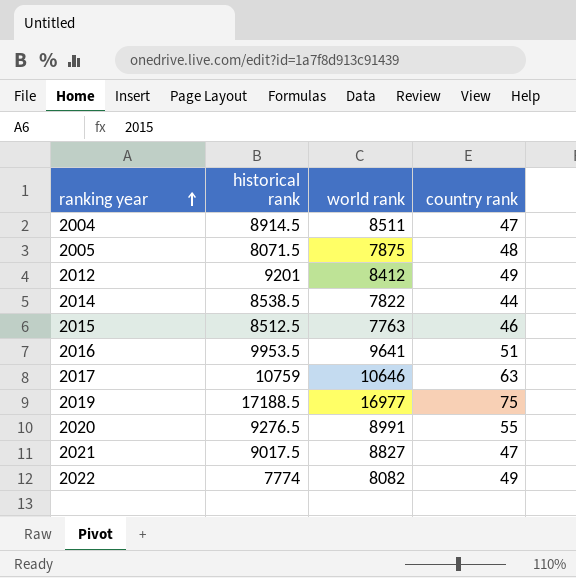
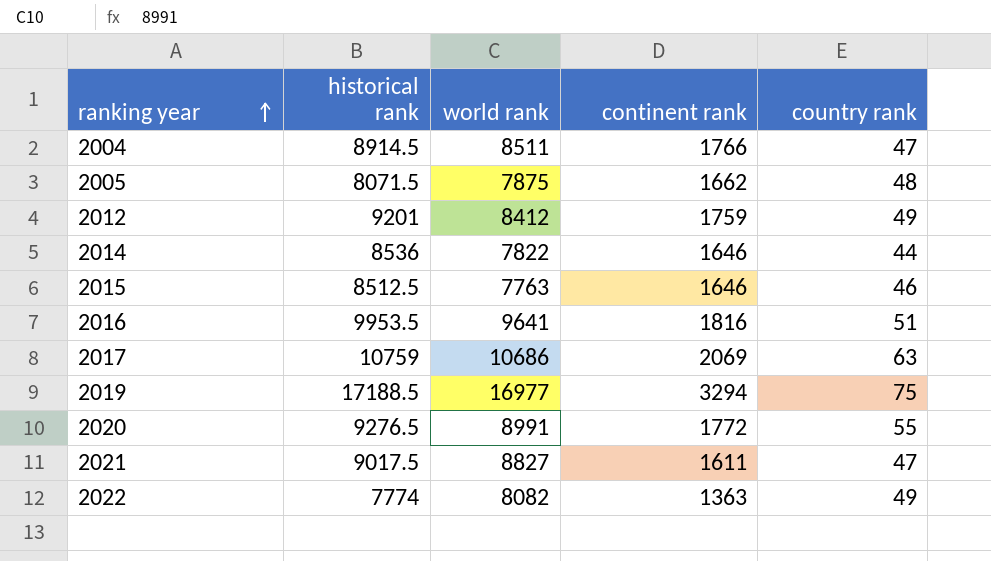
column continent rank | position: none -> 4
2014 | historical rank: 8538.5 -> 8536
2017 | world rank: 10646 -> 10686

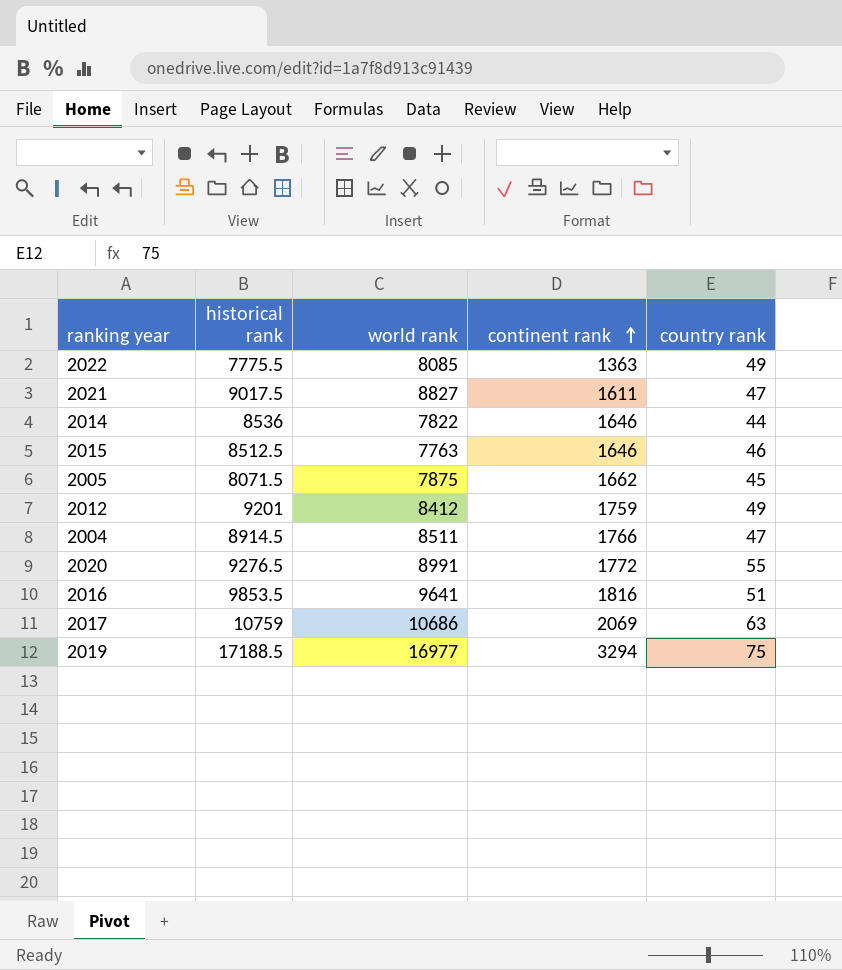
row order: ranking year ascending -> continent rank ascending
2022 | historical rank: 7774 -> 7775.5
2022 | world rank: 8082 -> 8085
2005 | country rank: 48 -> 45
2016 | historical rank: 9953.5 -> 9853.5

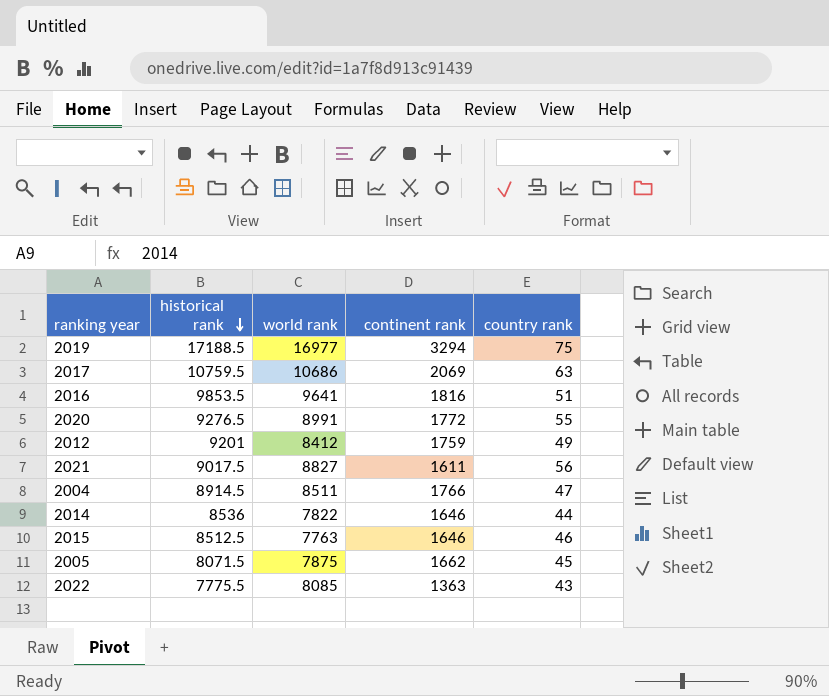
row order: continent rank ascending -> historical rank descending
2017 | historical rank: 10759 -> 10759.5
2021 | country rank: 47 -> 56
2022 | country rank: 49 -> 43

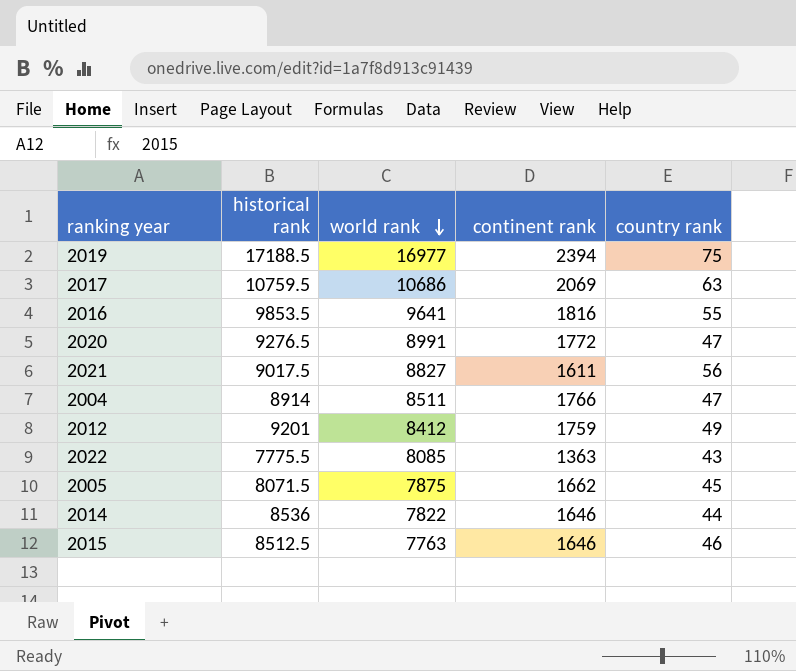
row order: historical rank descending -> world rank descending
2019 | continent rank: 3294 -> 2394
2016 | country rank: 51 -> 55
2020 | country rank: 55 -> 47
2004 | historical rank: 8914.5 -> 8914

